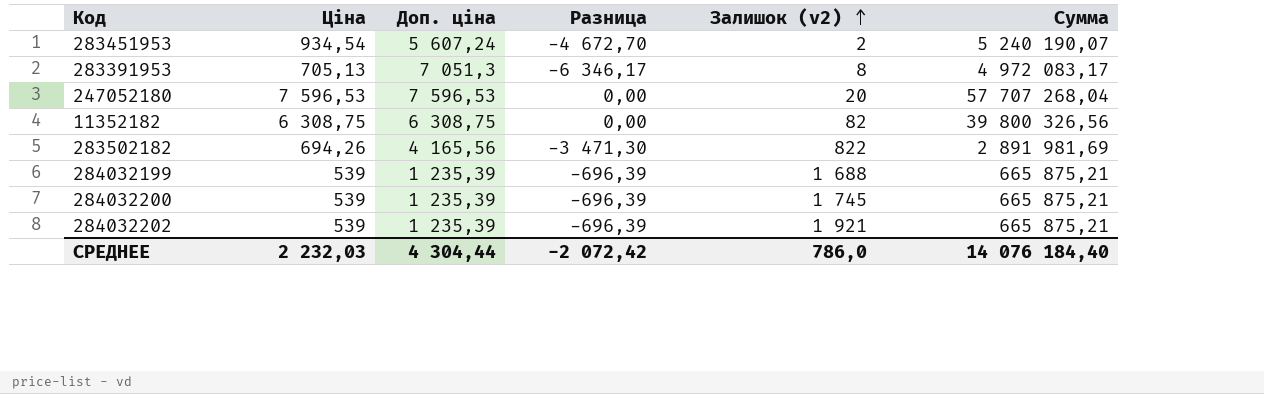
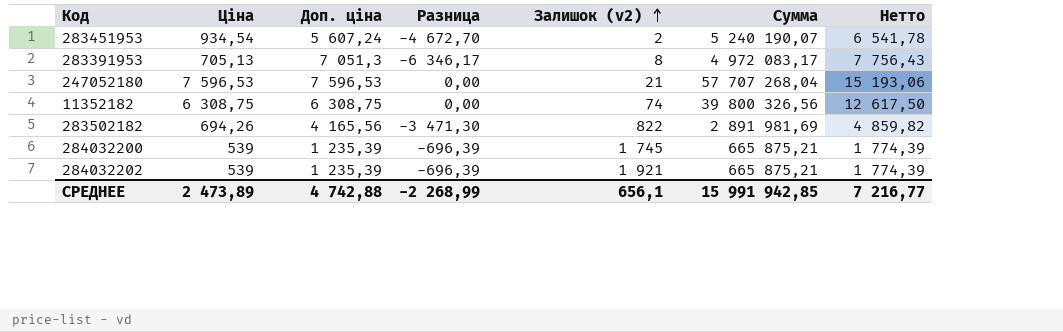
column Нетто | formula: none -> [Ціна] + [Доп. ціна]
row 284032199: 539 | 1 235,39 | -696,39 | 1 688 | 665 875,21 -> none
247052180 | Залишок (v2): 20 -> 21
11352182 | Залишок (v2): 82 -> 74
СРЕДНЕЕ | Ціна: 2 232,03 -> 2 473,89
СРЕДНЕЕ | Доп. ціна: 4 304,44 -> 4 742,88
СРЕДНЕЕ | Разница: -2 072,42 -> -2 268,99
СРЕДНЕЕ | Залишок (v2): 786,0 -> 656,1
СРЕДНЕЕ | Сумма: 14 076 184,40 -> 15 991 942,85

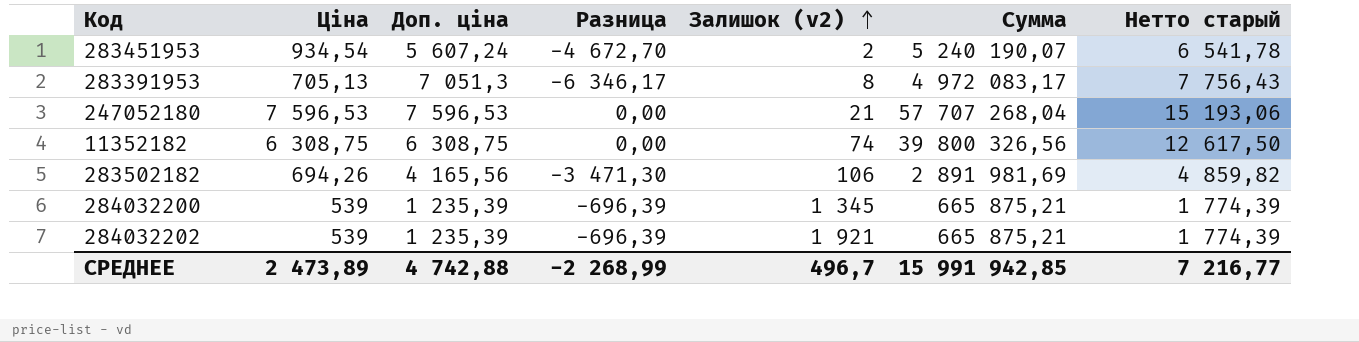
column name: Нетто -> Нетто старый
283502182 | Залишок (v2): 822 -> 106
284032200 | Залишок (v2): 1 745 -> 1 345
СРЕДНЕЕ | Залишок (v2): 656,1 -> 496,7

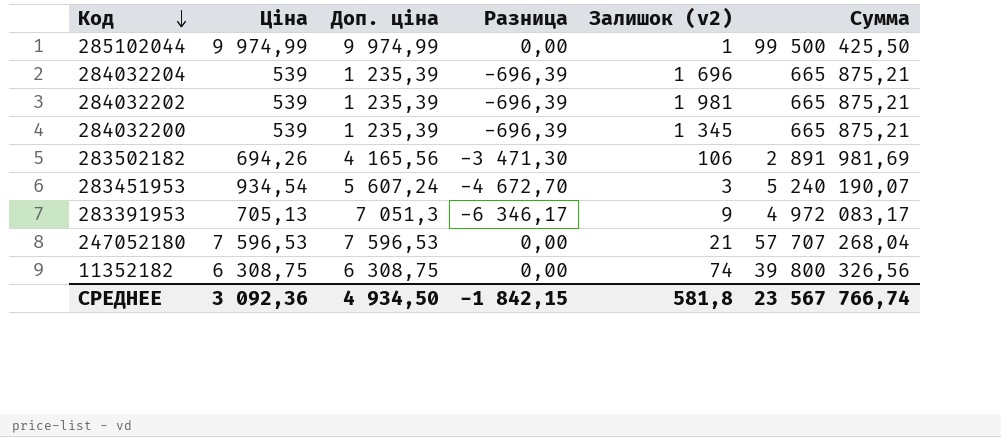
row order: Залишок (v2) ascending -> Код descending
column Нетто старый | formula: [Ціна] + [Доп. ціна] -> none
row 285102044: none -> 9 974,99 | 9 974,99 | 0,00 | 1 | 99 500 425,50
row 284032204: none -> 539 | 1 235,39 | -696,39 | 1 696 | 665 875,21
284032202 | Залишок (v2): 1 921 -> 1 981
283451953 | Залишок (v2): 2 -> 3
283391953 | Залишок (v2): 8 -> 9
СРЕДНЕЕ | Ціна: 2 473,89 -> 3 092,36
СРЕДНЕЕ | Доп. ціна: 4 742,88 -> 4 934,50
СРЕДНЕЕ | Разница: -2 268,99 -> -1 842,15
СРЕДНЕЕ | Залишок (v2): 496,7 -> 581,8
СРЕДНЕЕ | Сумма: 15 991 942,85 -> 23 567 766,74

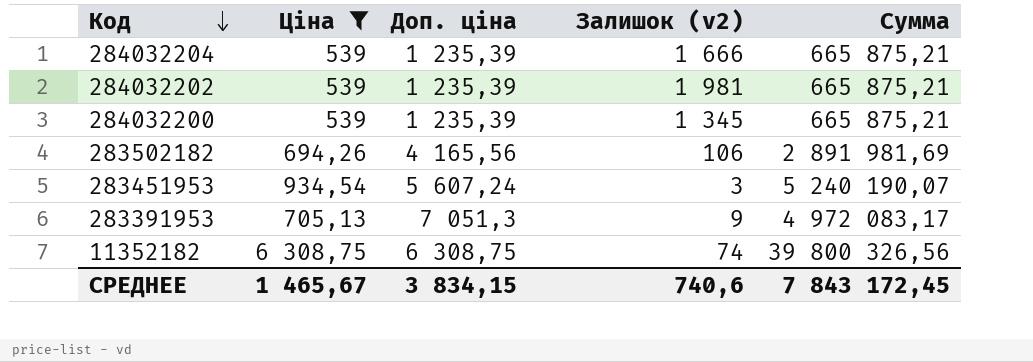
filter: none -> Ціна <= 6 308,75
column Разница | formula: [Ціна] - [Доп. ціна] -> none
284032204 | Залишок (v2): 1 696 -> 1 666
СРЕДНЕЕ | Ціна: 3 092,36 -> 1 465,67
СРЕДНЕЕ | Доп. ціна: 4 934,50 -> 3 834,15
СРЕДНЕЕ | Залишок (v2): 581,8 -> 740,6
СРЕДНЕЕ | Сумма: 23 567 766,74 -> 7 843 172,45

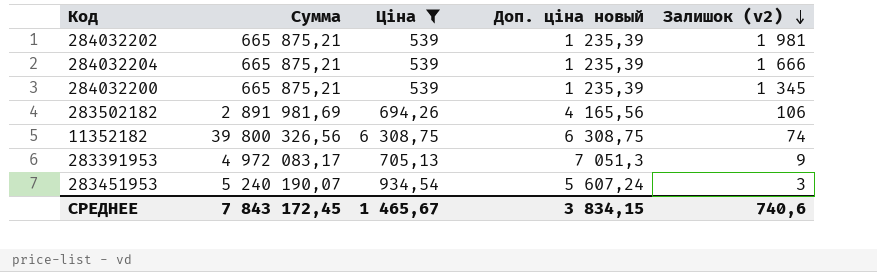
row order: Код descending -> Залишок (v2) descending
column Сумма | position: 5 -> 2
column name: Доп. ціна -> Доп. ціна новый

